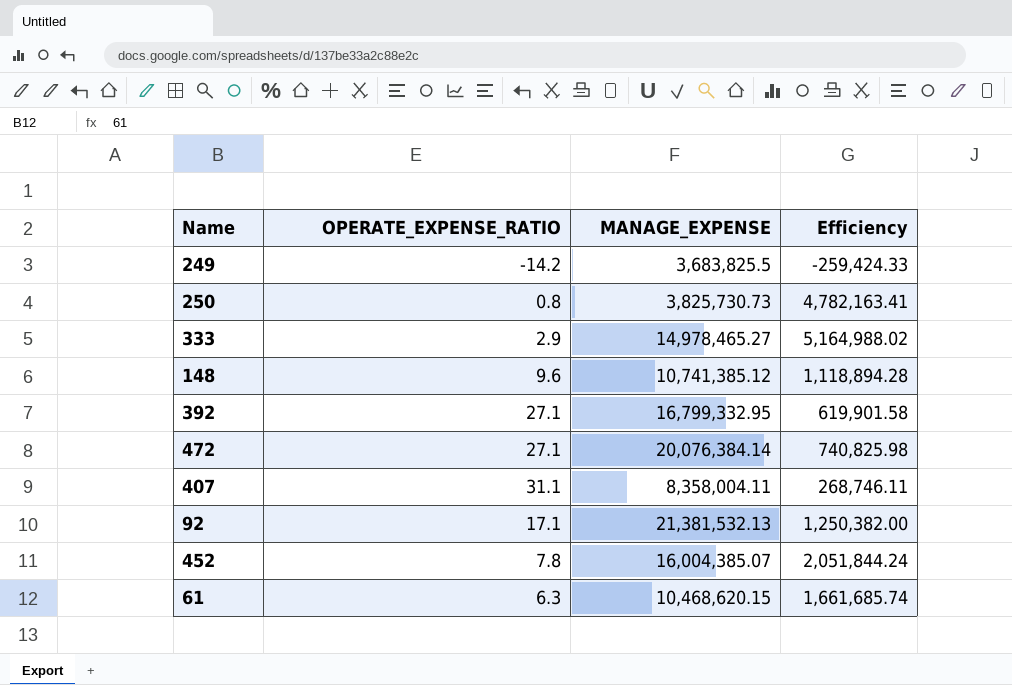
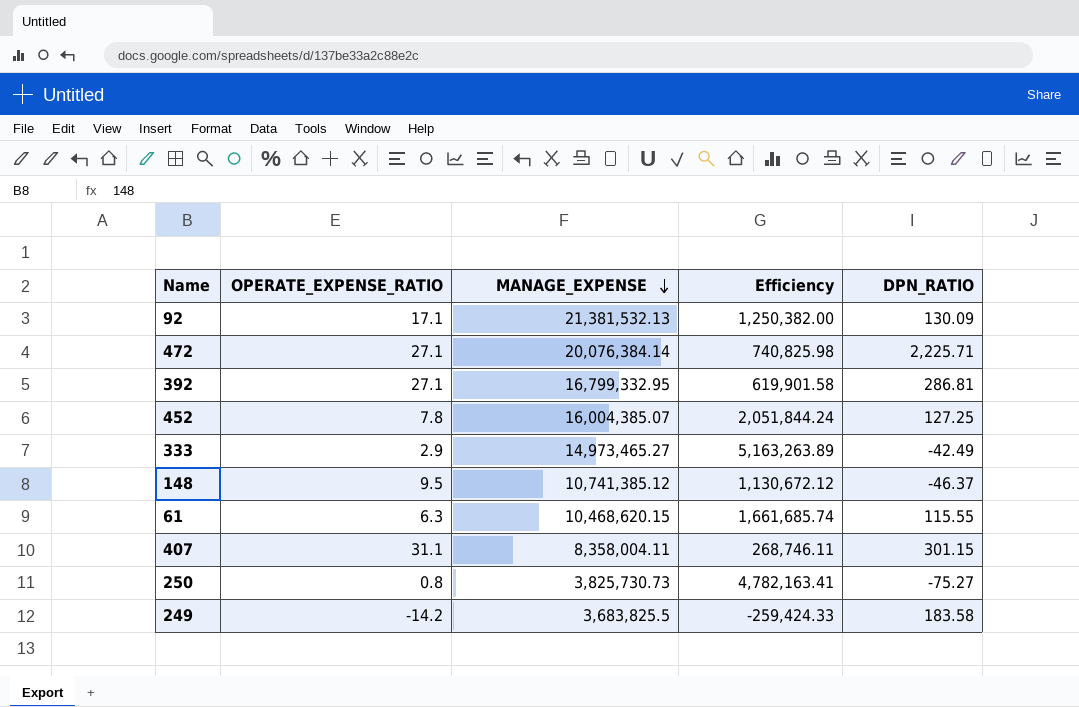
row order: none -> MANAGE_EXPENSE descending
column DPN_RATIO | position: none -> 5
333 | MANAGE_EXPENSE: 14,978,465.27 -> 14,973,465.27
333 | Efficiency: 5,164,988.02 -> 5,163,263.89
148 | OPERATE_EXPENSE_RATIO: 9.6 -> 9.5
148 | Efficiency: 1,118,894.28 -> 1,130,672.12

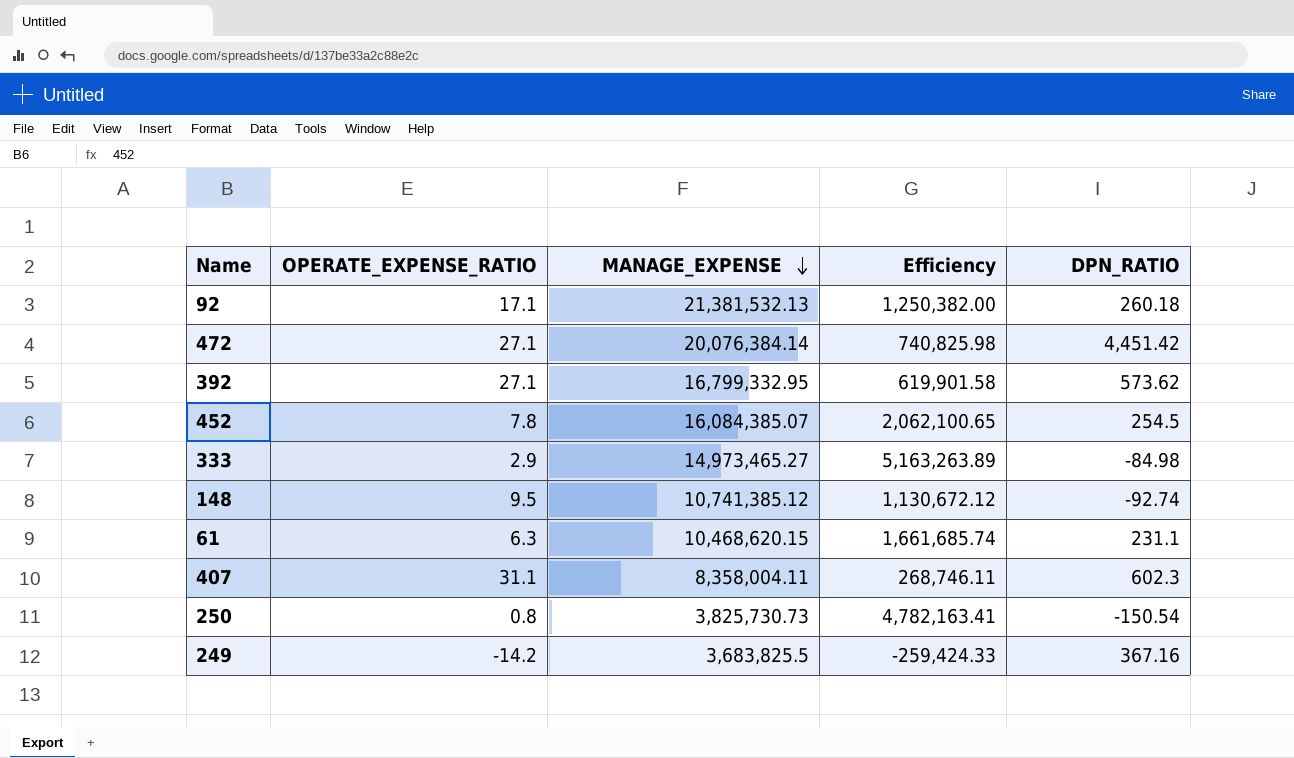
92 | DPN_RATIO: 130.09 -> 260.18
472 | DPN_RATIO: 2,225.71 -> 4,451.42
392 | DPN_RATIO: 286.81 -> 573.62
452 | MANAGE_EXPENSE: 16,004,385.07 -> 16,084,385.07
452 | Efficiency: 2,051,844.24 -> 2,062,100.65
452 | DPN_RATIO: 127.25 -> 254.5
333 | DPN_RATIO: -42.49 -> -84.98
148 | DPN_RATIO: -46.37 -> -92.74
61 | DPN_RATIO: 115.55 -> 231.1
407 | DPN_RATIO: 301.15 -> 602.3
250 | DPN_RATIO: -75.27 -> -150.54
249 | DPN_RATIO: 183.58 -> 367.16

